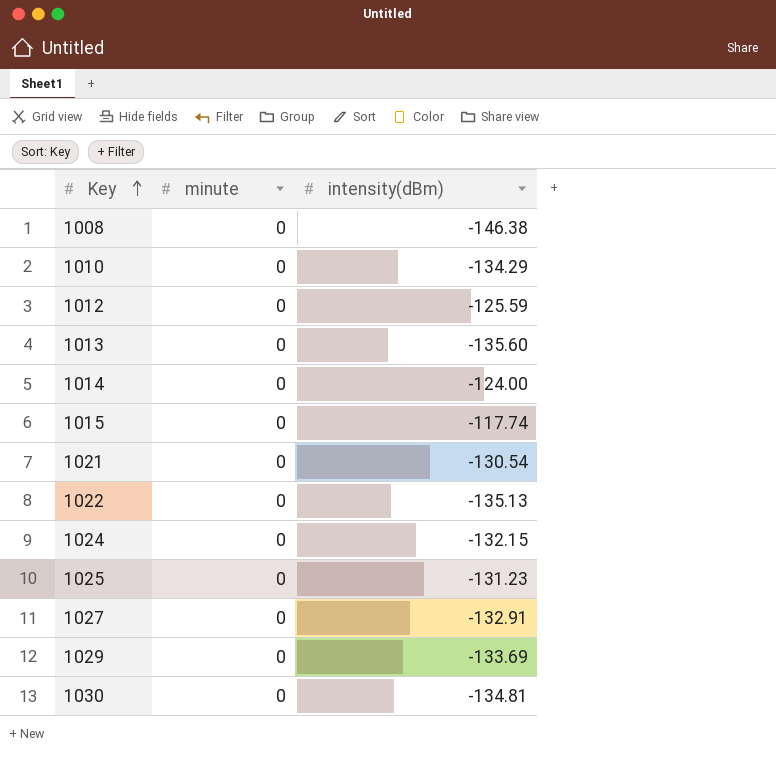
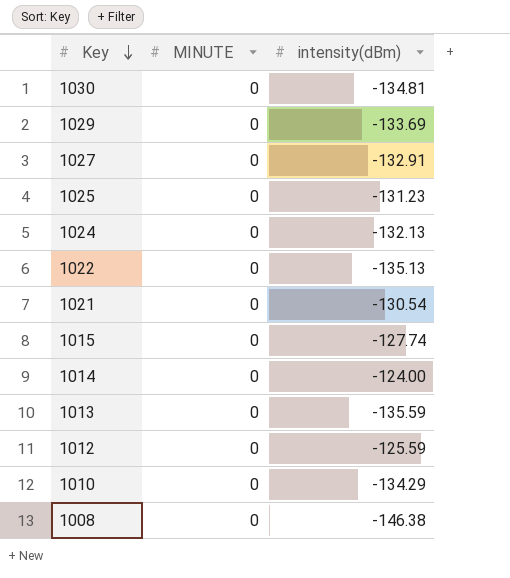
row order: Key ascending -> Key descending
column name: minute -> MINUTE
1024 | intensity(dBm): -132.15 -> -132.13
1015 | intensity(dBm): -117.74 -> -127.74
1013 | intensity(dBm): -135.60 -> -135.59

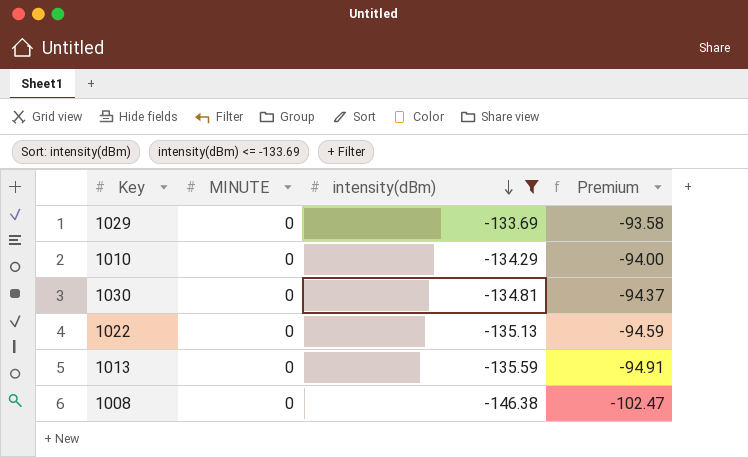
filter: none -> intensity(dBm) <= -133.69
row order: Key descending -> intensity(dBm) descending
column Premium | formula: none -> [intensity(dBm)] * 0.7

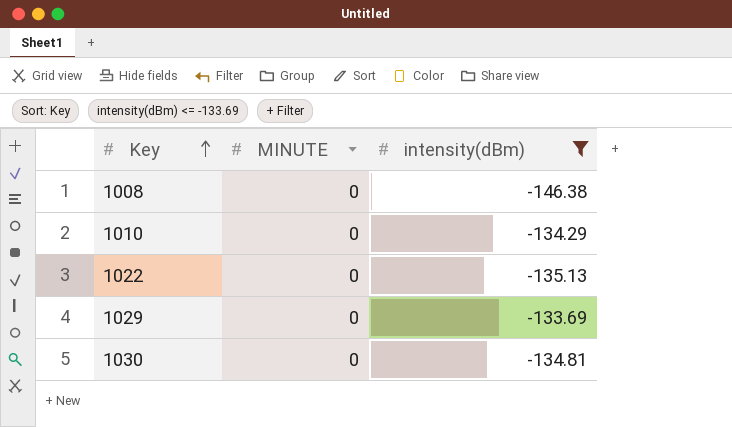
row order: intensity(dBm) descending -> Key ascending
column Premium | formula: [intensity(dBm)] * 0.7 -> none
row 1013: 0 | -135.59 | -94.91 -> none

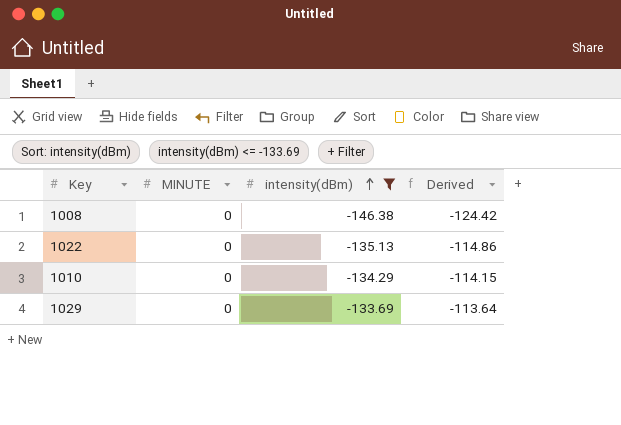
row order: Key ascending -> intensity(dBm) ascending
column Derived | formula: none -> [intensity(dBm)] * 0.85
row 1030: 0 | -134.81 -> none

